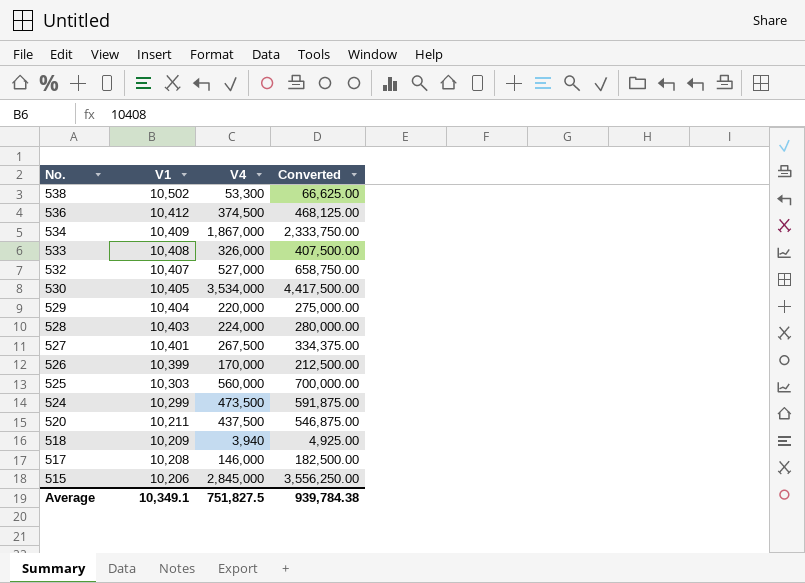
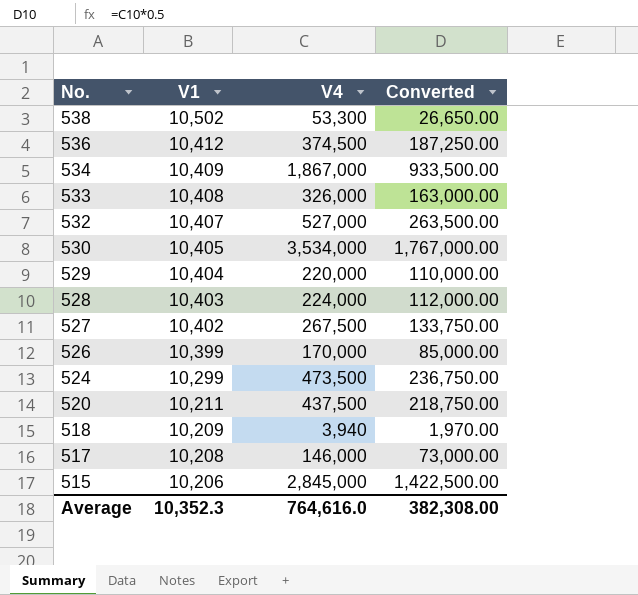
column Converted | formula: [V4] * 1.25 -> [V4] * 0.5
row 525: 10,303 | 560,000 | 700,000.00 -> none
527 | V1: 10,401 -> 10,402
Average | V1: 10,349.1 -> 10,352.3
Average | V4: 751,827.5 -> 764,616.0
Average | Converted: 939,784.38 -> 382,308.00

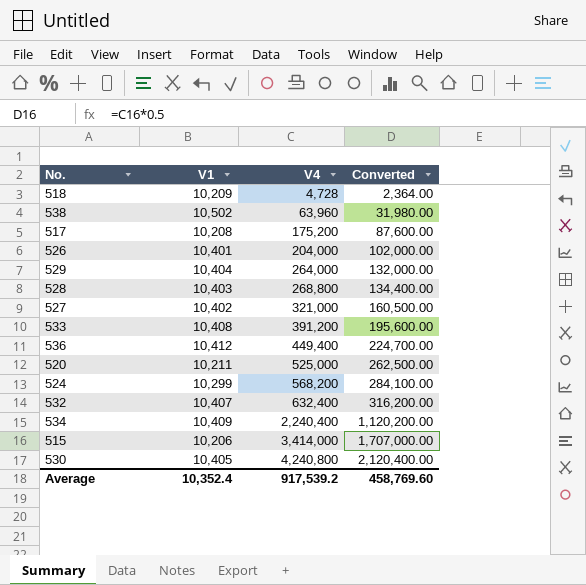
row order: No. descending -> V4 ascending
518 | V4: 3,940 -> 4,728
518 | Converted: 1,970.00 -> 2,364.00
538 | V4: 53,300 -> 63,960
538 | Converted: 26,650.00 -> 31,980.00
517 | V4: 146,000 -> 175,200
517 | Converted: 73,000.00 -> 87,600.00
526 | V1: 10,399 -> 10,401
526 | V4: 170,000 -> 204,000
526 | Converted: 85,000.00 -> 102,000.00
529 | V4: 220,000 -> 264,000
529 | Converted: 110,000.00 -> 132,000.00
528 | V4: 224,000 -> 268,800
528 | Converted: 112,000.00 -> 134,400.00
527 | V4: 267,500 -> 321,000
527 | Converted: 133,750.00 -> 160,500.00
533 | V4: 326,000 -> 391,200
533 | Converted: 163,000.00 -> 195,600.00
536 | V4: 374,500 -> 449,400
536 | Converted: 187,250.00 -> 224,700.00
520 | V4: 437,500 -> 525,000
520 | Converted: 218,750.00 -> 262,500.00
524 | V4: 473,500 -> 568,200
524 | Converted: 236,750.00 -> 284,100.00
532 | V4: 527,000 -> 632,400
532 | Converted: 263,500.00 -> 316,200.00
534 | V4: 1,867,000 -> 2,240,400
534 | Converted: 933,500.00 -> 1,120,200.00
515 | V4: 2,845,000 -> 3,414,000
515 | Converted: 1,422,500.00 -> 1,707,000.00
530 | V4: 3,534,000 -> 4,240,800
530 | Converted: 1,767,000.00 -> 2,120,400.00
Average | V1: 10,352.3 -> 10,352.4
Average | V4: 764,616.0 -> 917,539.2
Average | Converted: 382,308.00 -> 458,769.60

